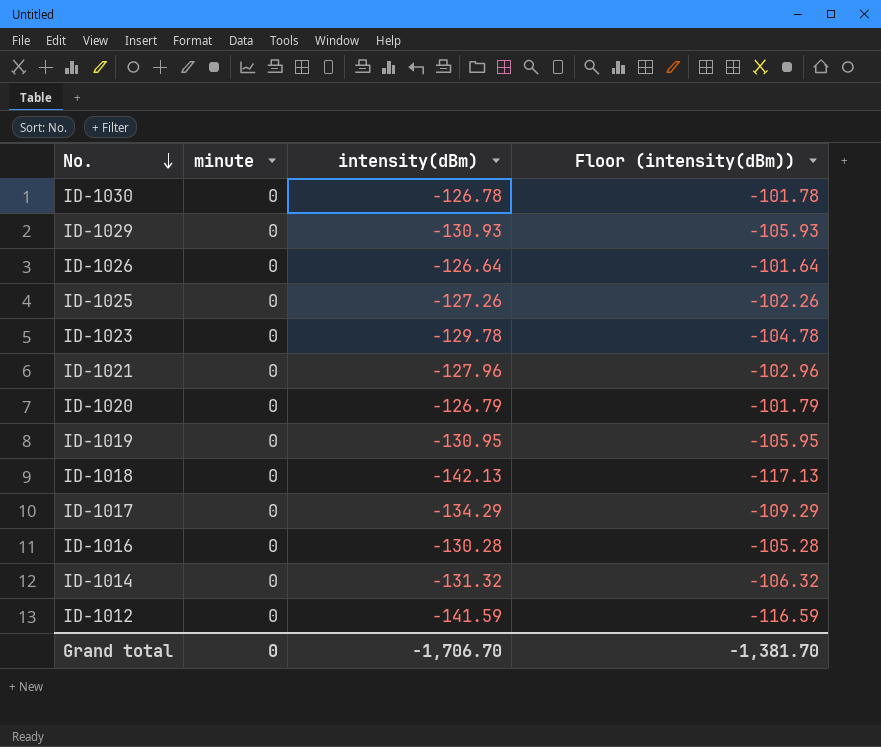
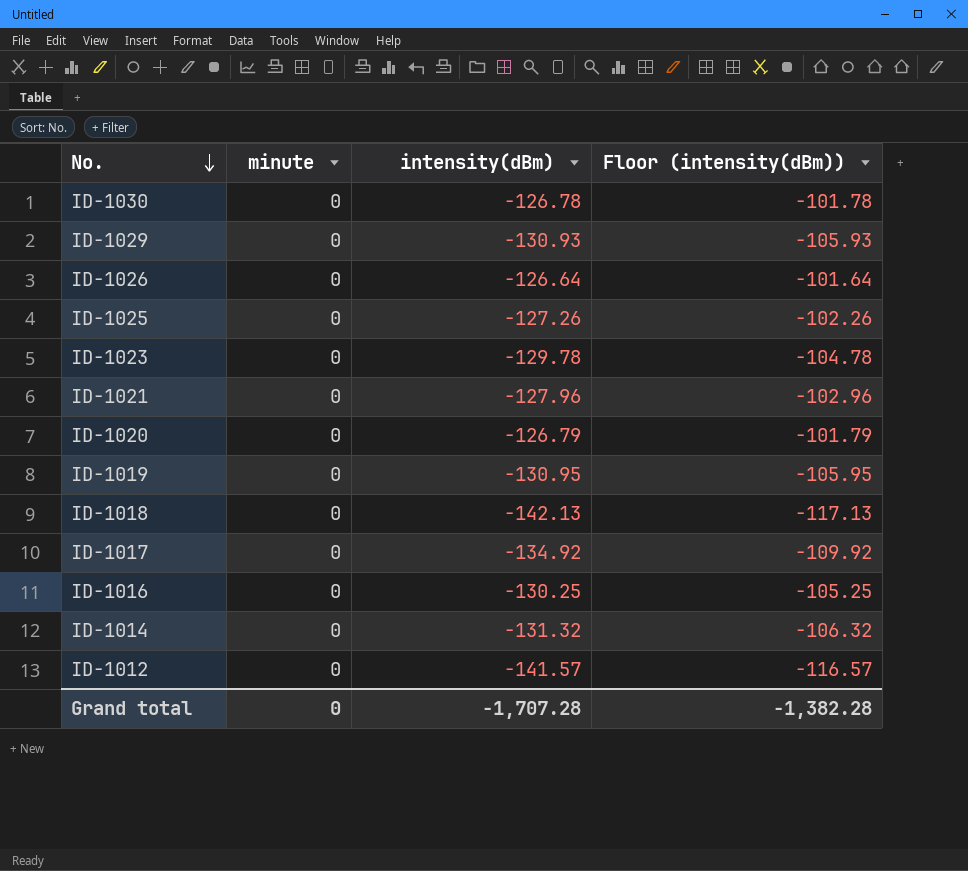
ID-1017 | intensity(dBm): -134.29 -> -134.92
ID-1017 | Floor (intensity(dBm)): -109.29 -> -109.92
ID-1016 | intensity(dBm): -130.28 -> -130.25
ID-1016 | Floor (intensity(dBm)): -105.28 -> -105.25
ID-1012 | intensity(dBm): -141.59 -> -141.57
ID-1012 | Floor (intensity(dBm)): -116.59 -> -116.57
Grand total | intensity(dBm): -1,706.70 -> -1,707.28
Grand total | Floor (intensity(dBm)): -1,381.70 -> -1,382.28

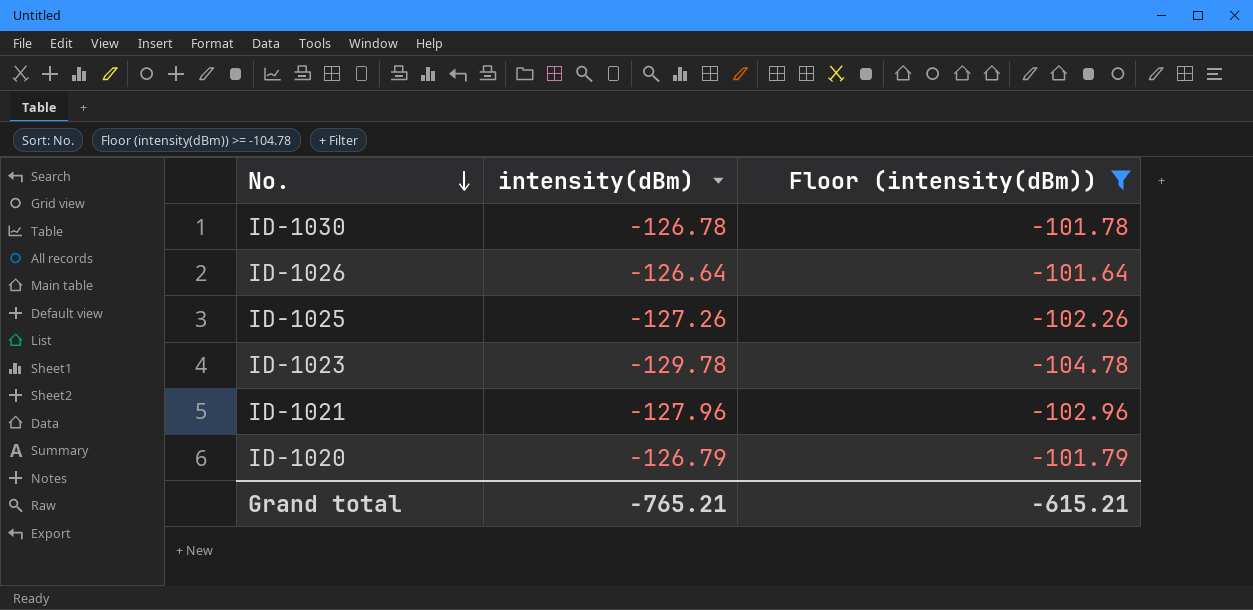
filter: none -> Floor (intensity(dBm)) >= -104.78
column minute | position: 2 -> none
Grand total | intensity(dBm): -1,707.28 -> -765.21
Grand total | Floor (intensity(dBm)): -1,382.28 -> -615.21

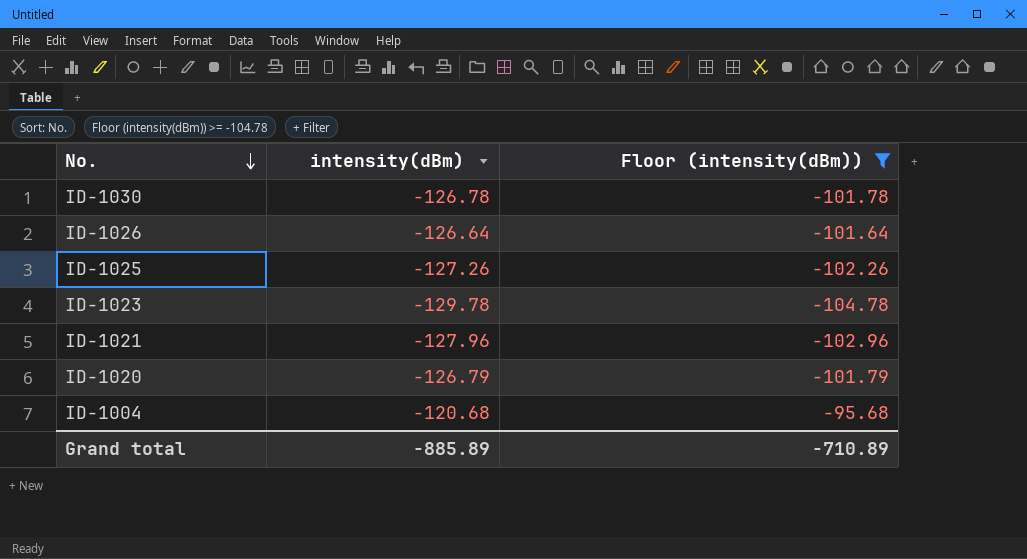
row ID-1004: none -> -120.68 | -95.68
Grand total | intensity(dBm): -765.21 -> -885.89
Grand total | Floor (intensity(dBm)): -615.21 -> -710.89

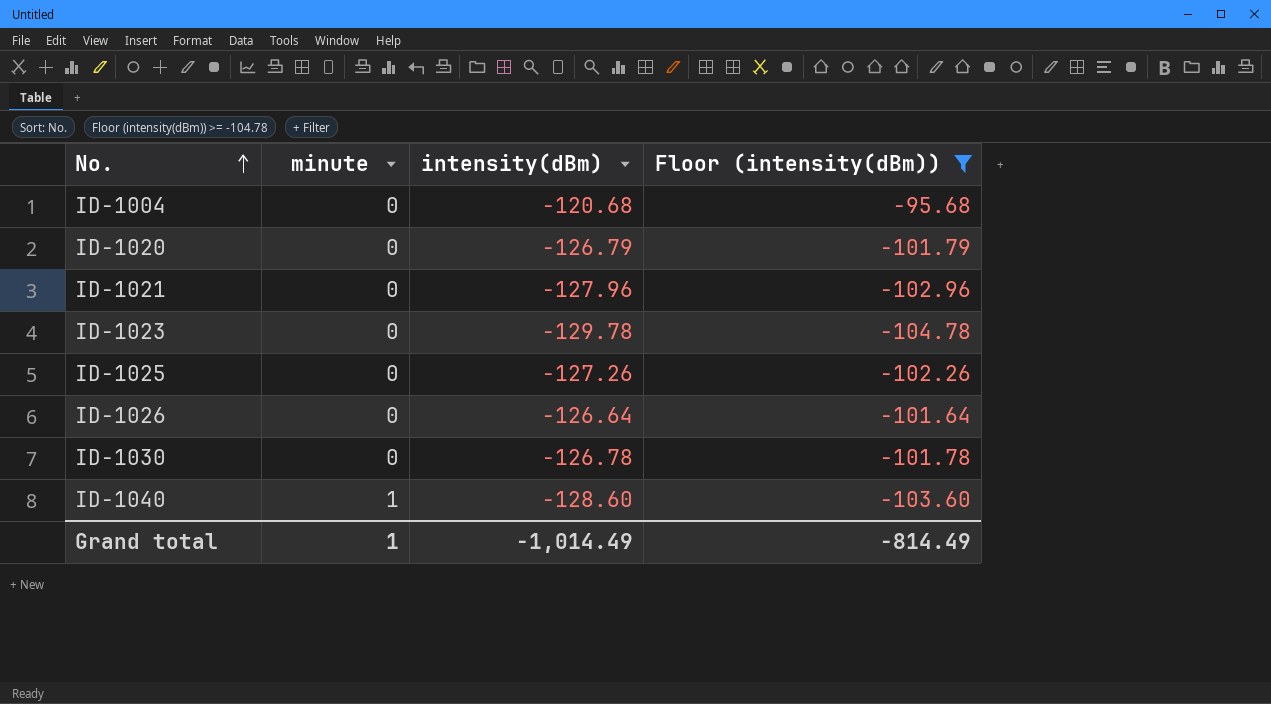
row order: No. descending -> No. ascending
column minute | position: none -> 2
row ID-1040: none -> 1 | -128.60 | -103.60
Grand total | intensity(dBm): -885.89 -> -1,014.49
Grand total | Floor (intensity(dBm)): -710.89 -> -814.49

